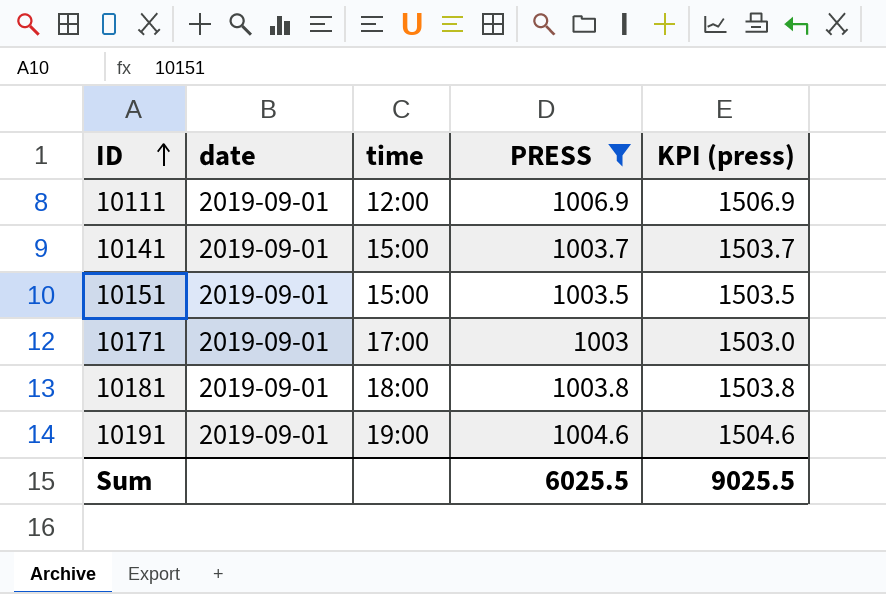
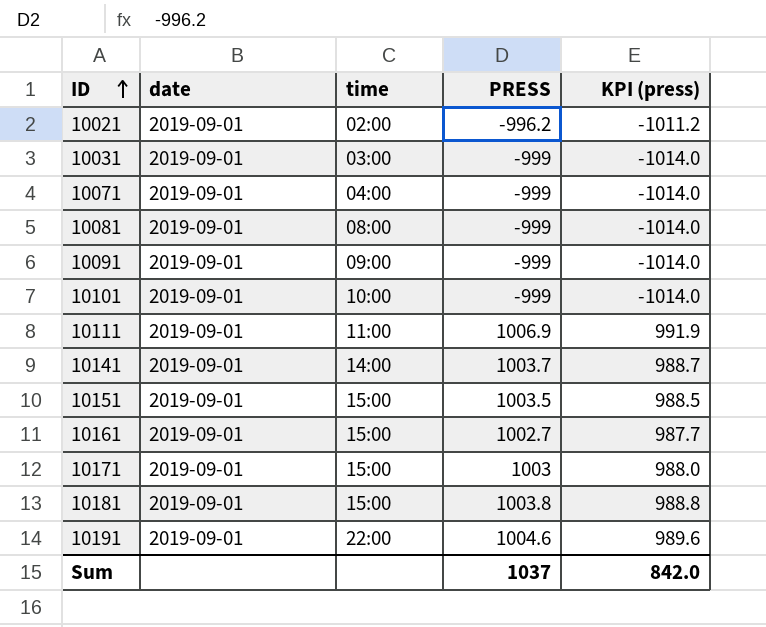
filter: PRESS >= 1003 -> none
column KPI (press) | formula: [PRESS] + 500 -> [PRESS] - 15
10111 | time: 12:00 -> 11:00
10141 | time: 15:00 -> 14:00
10171 | time: 17:00 -> 15:00
10181 | time: 18:00 -> 15:00
10191 | time: 19:00 -> 22:00
Sum | PRESS: 6025.5 -> 1037
Sum | KPI (press): 9025.5 -> 842.0

